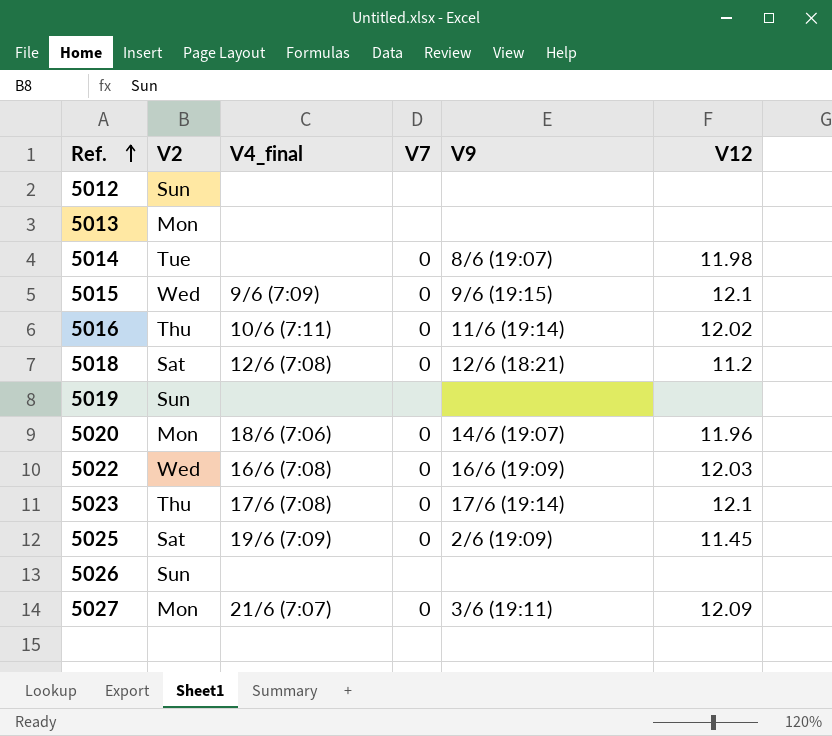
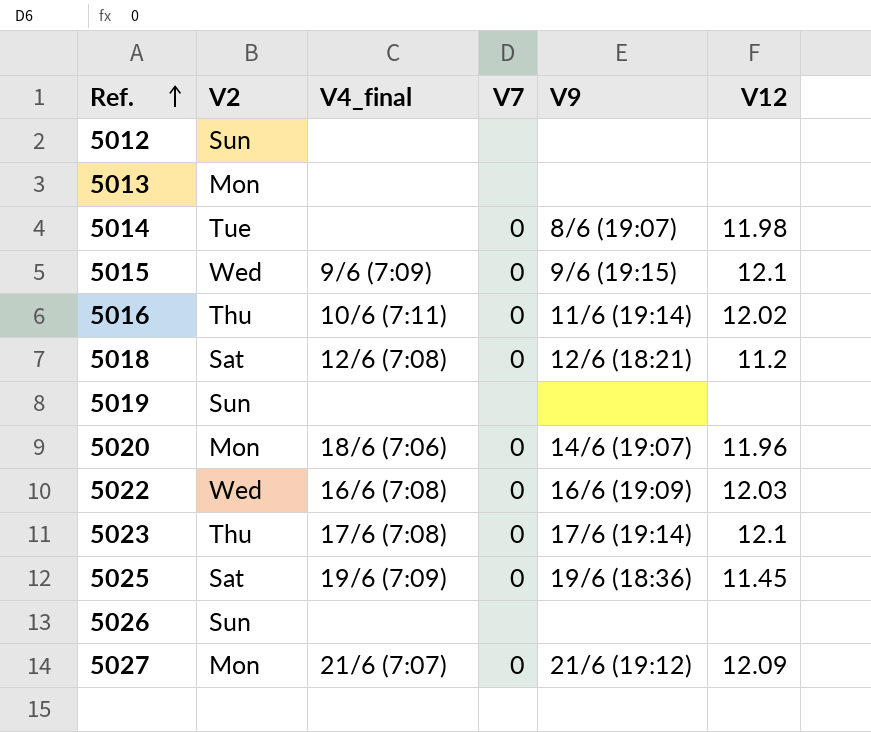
5025 | V9: 2/6 (19:09) -> 19/6 (18:36)
5027 | V9: 3/6 (19:11) -> 21/6 (19:12)

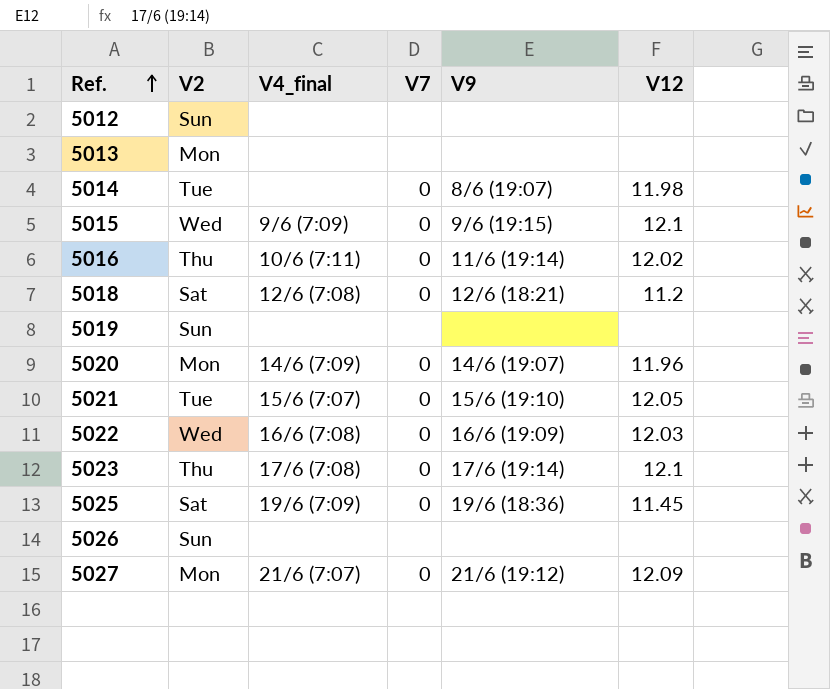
5020 | V4_final: 18/6 (7:06) -> 14/6 (7:09)
row 5021: none -> Tue | 15/6 (7:07) | 0 | 15/6 (19:10) | 12.05

